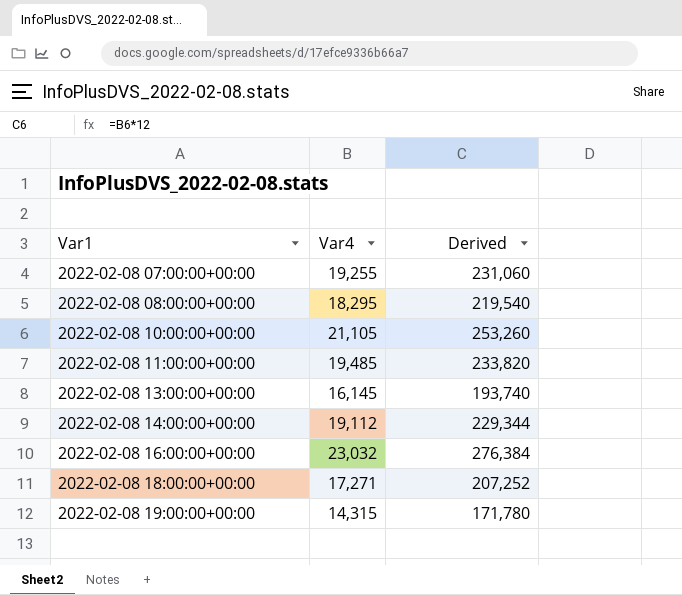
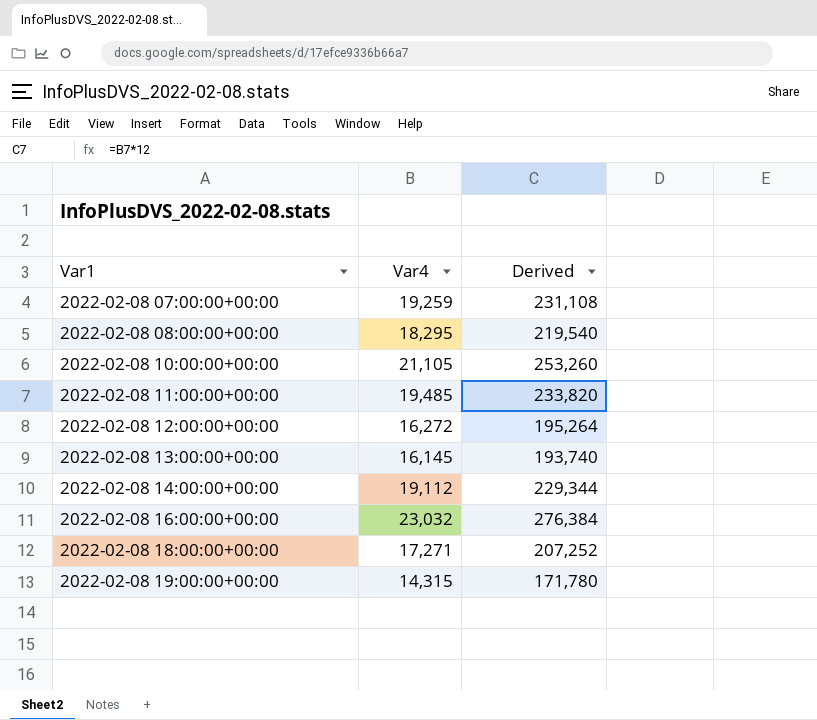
2022-02-08 07:00:00+00:00 | Var4: 19,255 -> 19,259
2022-02-08 07:00:00+00:00 | Derived: 231,060 -> 231,108
row 2022-02-08 12:00:00+00:00: none -> 16,272 | 195,264

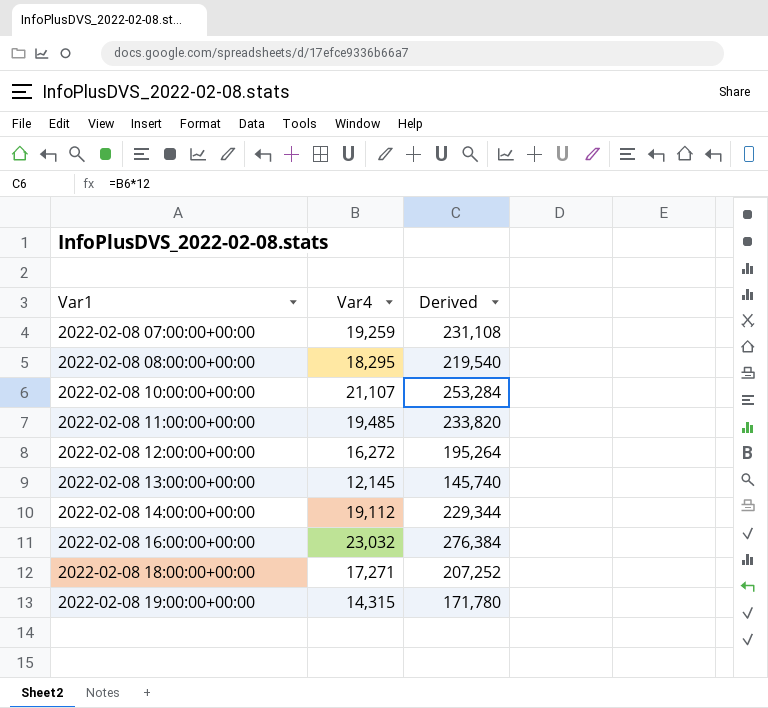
2022-02-08 10:00:00+00:00 | Var4: 21,105 -> 21,107
2022-02-08 10:00:00+00:00 | Derived: 253,260 -> 253,284
2022-02-08 13:00:00+00:00 | Var4: 16,145 -> 12,145
2022-02-08 13:00:00+00:00 | Derived: 193,740 -> 145,740

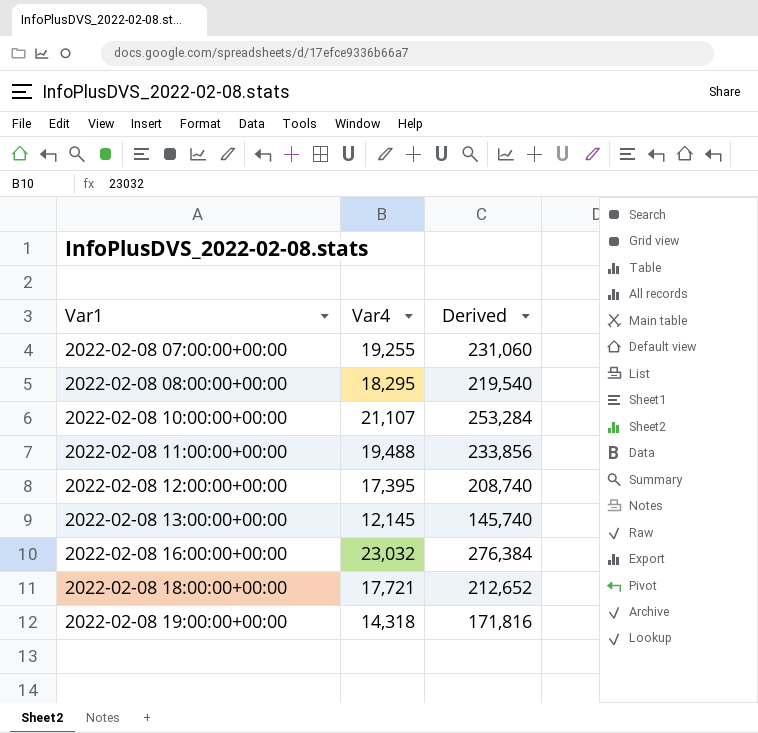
row 2022-02-08 14:00:00+00:00: 19,112 | 229,344 -> none
2022-02-08 07:00:00+00:00 | Var4: 19,259 -> 19,255
2022-02-08 07:00:00+00:00 | Derived: 231,108 -> 231,060
2022-02-08 11:00:00+00:00 | Var4: 19,485 -> 19,488
2022-02-08 11:00:00+00:00 | Derived: 233,820 -> 233,856
2022-02-08 12:00:00+00:00 | Var4: 16,272 -> 17,395
2022-02-08 12:00:00+00:00 | Derived: 195,264 -> 208,740
2022-02-08 18:00:00+00:00 | Var4: 17,271 -> 17,721
2022-02-08 18:00:00+00:00 | Derived: 207,252 -> 212,652
2022-02-08 19:00:00+00:00 | Var4: 14,315 -> 14,318
2022-02-08 19:00:00+00:00 | Derived: 171,780 -> 171,816

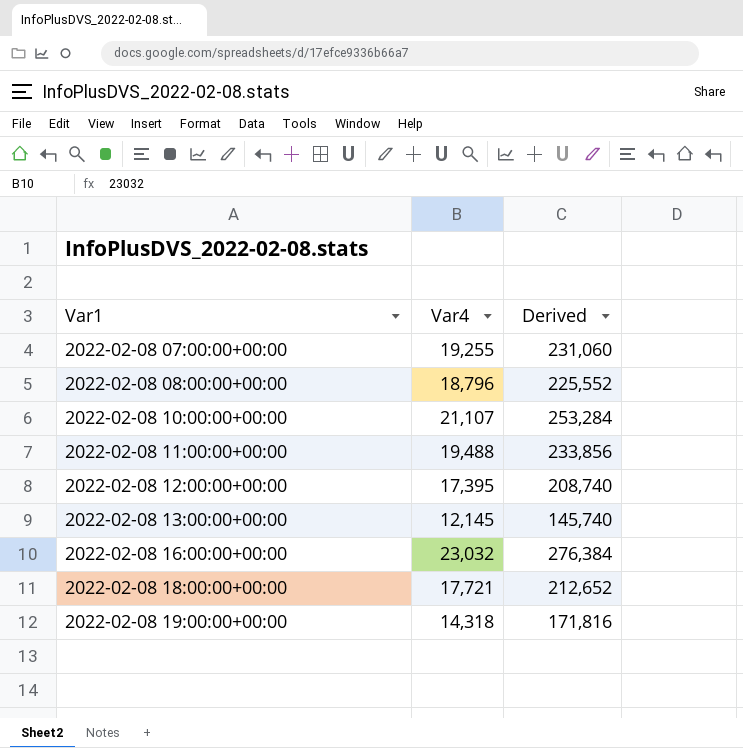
2022-02-08 08:00:00+00:00 | Var4: 18,295 -> 18,796
2022-02-08 08:00:00+00:00 | Derived: 219,540 -> 225,552

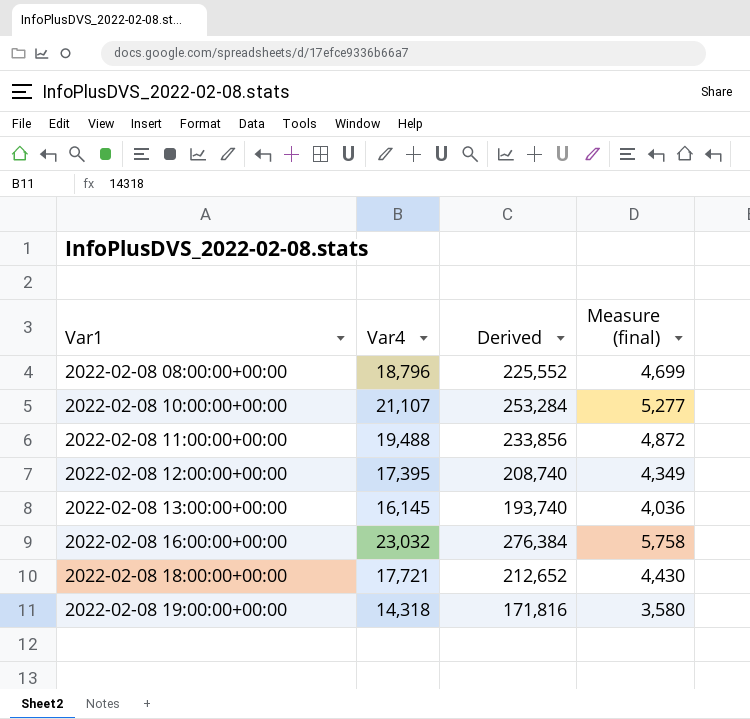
column Measure (final) | formula: none -> [Var4] * 0.25
row 2022-02-08 07:00:00+00:00: 19,255 | 231,060 -> none
2022-02-08 13:00:00+00:00 | Var4: 12,145 -> 16,145
2022-02-08 13:00:00+00:00 | Derived: 145,740 -> 193,740

